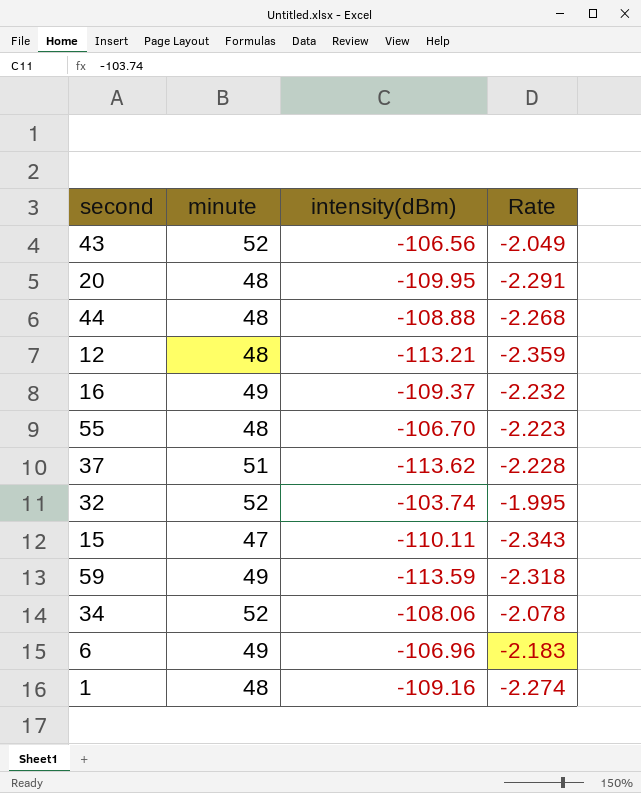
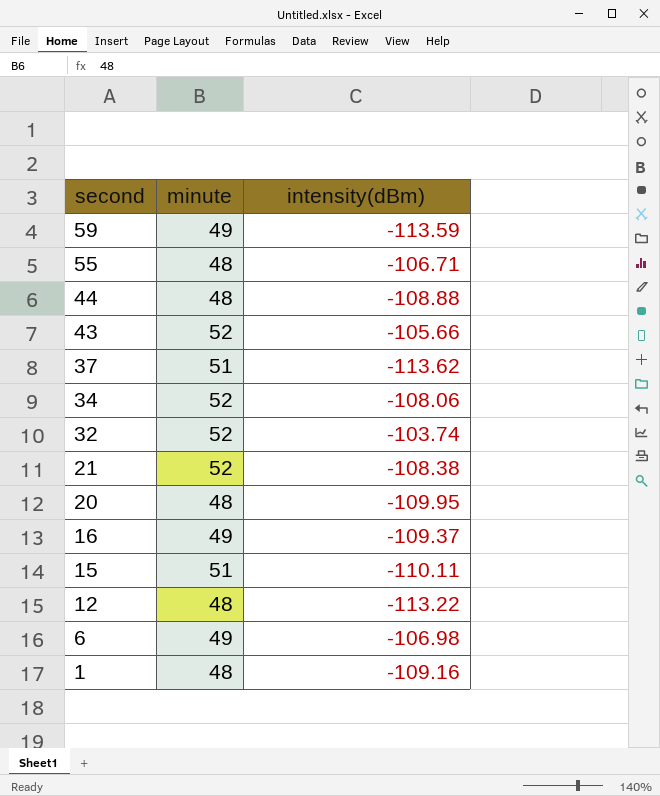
row order: none -> second descending
column Rate | formula: [intensity(dBm)] / [minute] -> none
55 | intensity(dBm): -106.70 -> -106.71
43 | intensity(dBm): -106.56 -> -105.66
row 21: none -> 52 | -108.38
15 | minute: 47 -> 51
12 | intensity(dBm): -113.21 -> -113.22
6 | intensity(dBm): -106.96 -> -106.98

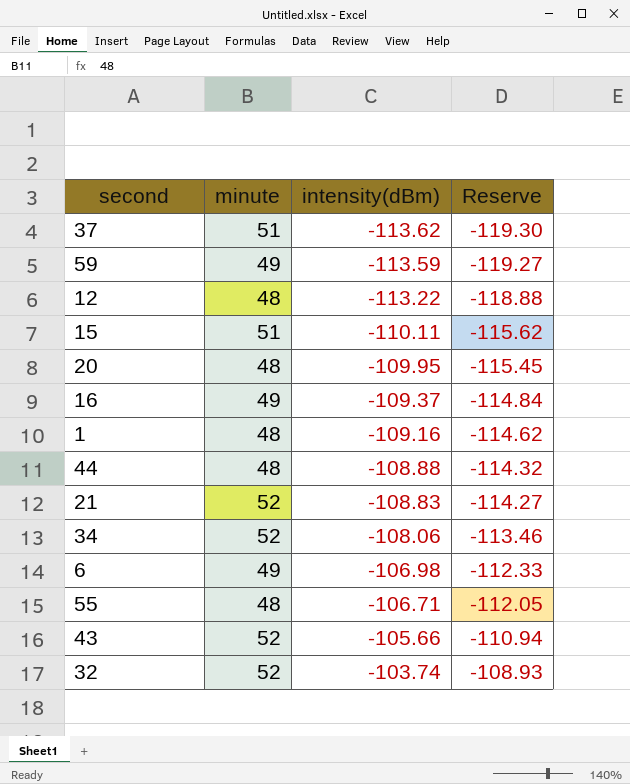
row order: second descending -> intensity(dBm) ascending
column Reserve | formula: none -> [intensity(dBm)] * 1.05
21 | intensity(dBm): -108.38 -> -108.83

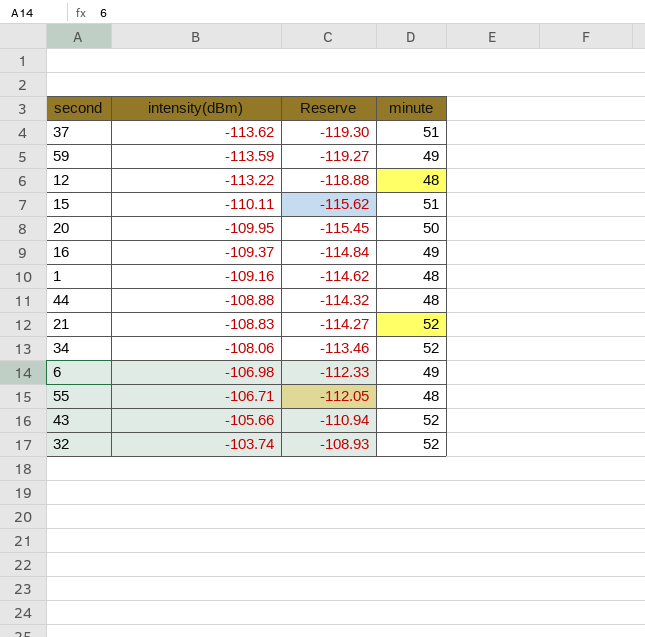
column minute | position: 2 -> 4
20 | minute: 48 -> 50

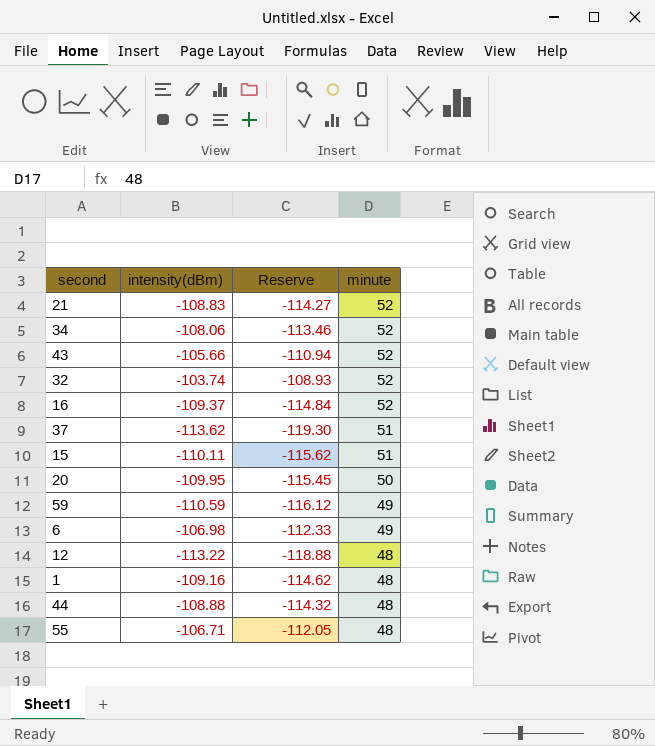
row order: intensity(dBm) ascending -> minute descending
16 | minute: 49 -> 52
59 | intensity(dBm): -113.59 -> -110.59
59 | Reserve: -119.27 -> -116.12

